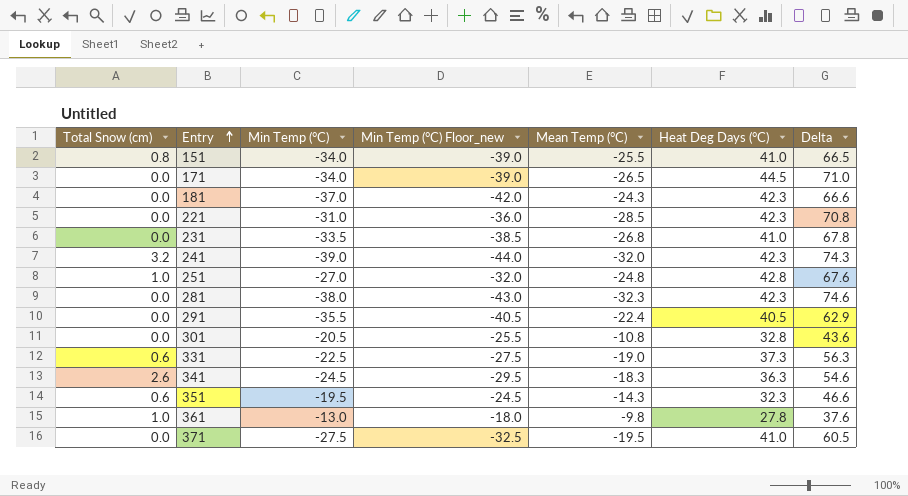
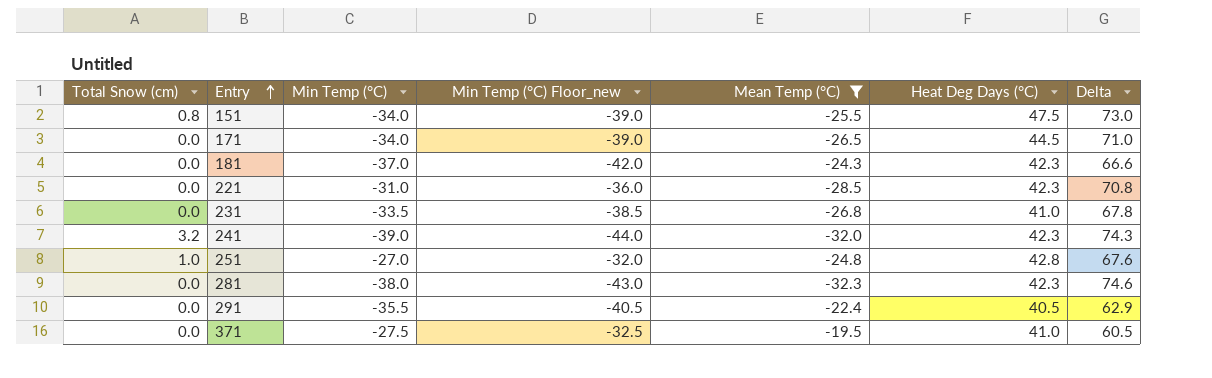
filter: none -> Mean Temp (°C) <= -19.5
151 | Heat Deg Days (°C): 41.0 -> 47.5
151 | Delta: 66.5 -> 73.0

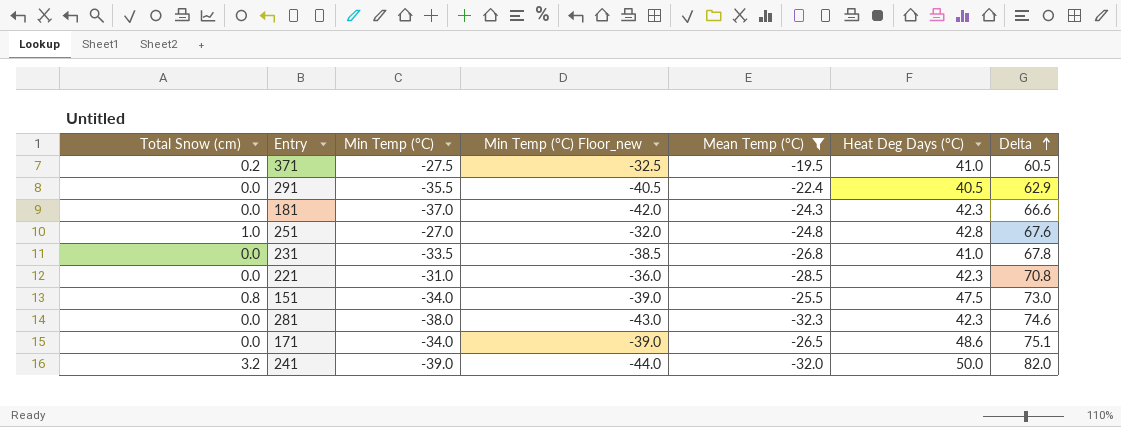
row order: Entry ascending -> Delta ascending
371 | Total Snow (cm): 0.0 -> 0.2
171 | Heat Deg Days (°C): 44.5 -> 48.6
171 | Delta: 71.0 -> 75.1
241 | Heat Deg Days (°C): 42.3 -> 50.0
241 | Delta: 74.3 -> 82.0

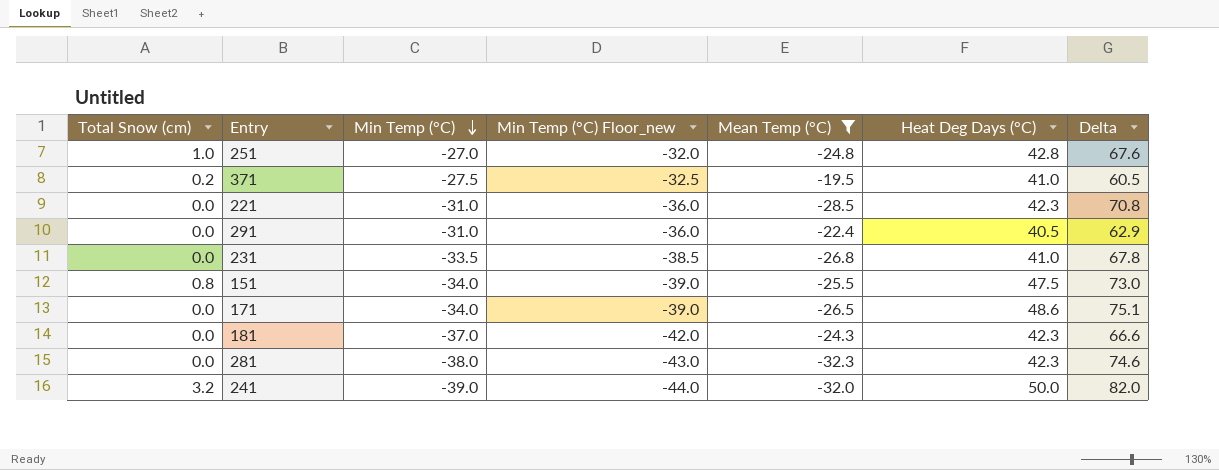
row order: Delta ascending -> Min Temp (°C) descending
291 | Min Temp (°C): -35.5 -> -31.0
291 | Min Temp (°C) Floor_new: -40.5 -> -36.0

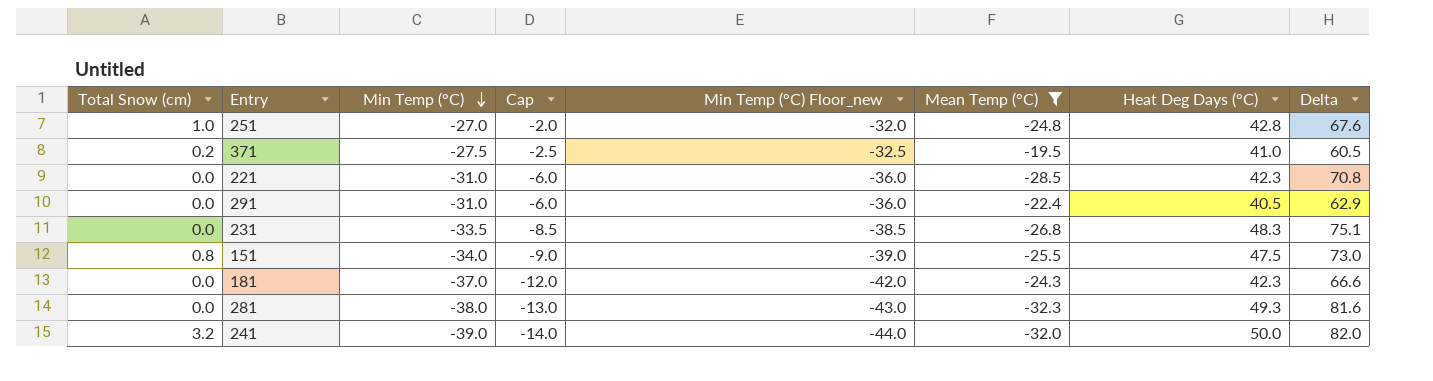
column Cap | formula: none -> [Min Temp (°C)] + 25
row 171: 0.0 | -34.0 | -39.0 | -26.5 | 48.6 | 75.1 -> none
231 | Heat Deg Days (°C): 41.0 -> 48.3
231 | Delta: 67.8 -> 75.1
281 | Heat Deg Days (°C): 42.3 -> 49.3
281 | Delta: 74.6 -> 81.6

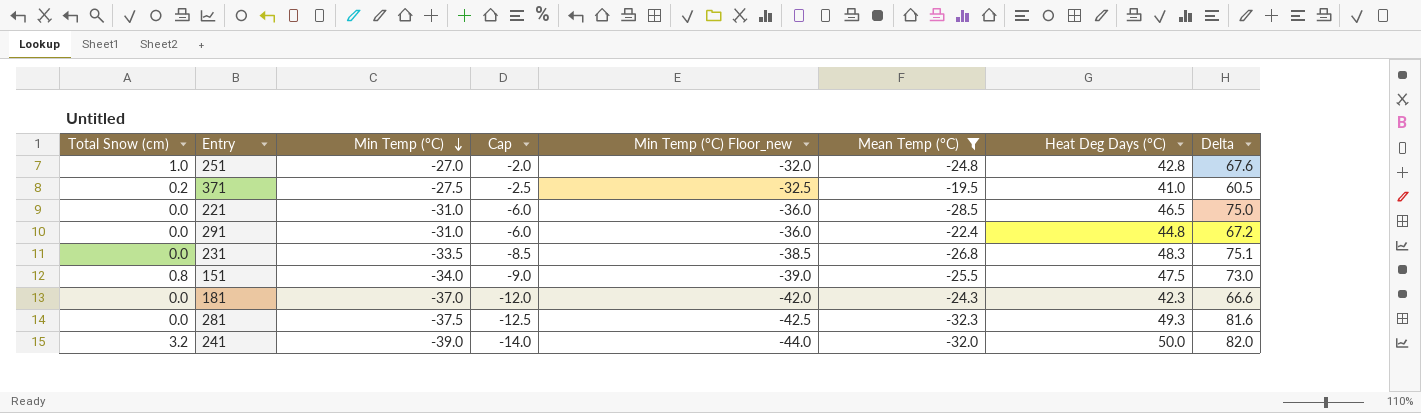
221 | Heat Deg Days (°C): 42.3 -> 46.5
221 | Delta: 70.8 -> 75.0
291 | Heat Deg Days (°C): 40.5 -> 44.8
291 | Delta: 62.9 -> 67.2
281 | Min Temp (°C): -38.0 -> -37.5
281 | Cap: -13.0 -> -12.5
281 | Min Temp (°C) Floor_new: -43.0 -> -42.5

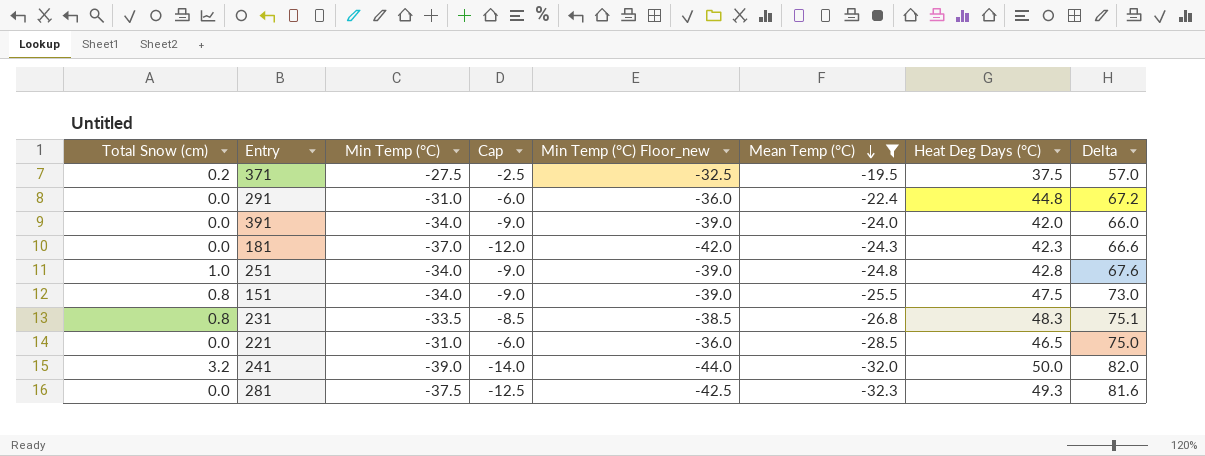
row order: Min Temp (°C) descending -> Mean Temp (°C) descending
371 | Heat Deg Days (°C): 41.0 -> 37.5
371 | Delta: 60.5 -> 57.0
row 391: none -> 0.0 | -34.0 | -9.0 | -39.0 | -24.0 | 42.0 | 66.0
251 | Min Temp (°C): -27.0 -> -34.0
251 | Cap: -2.0 -> -9.0
251 | Min Temp (°C) Floor_new: -32.0 -> -39.0
231 | Total Snow (cm): 0.0 -> 0.8

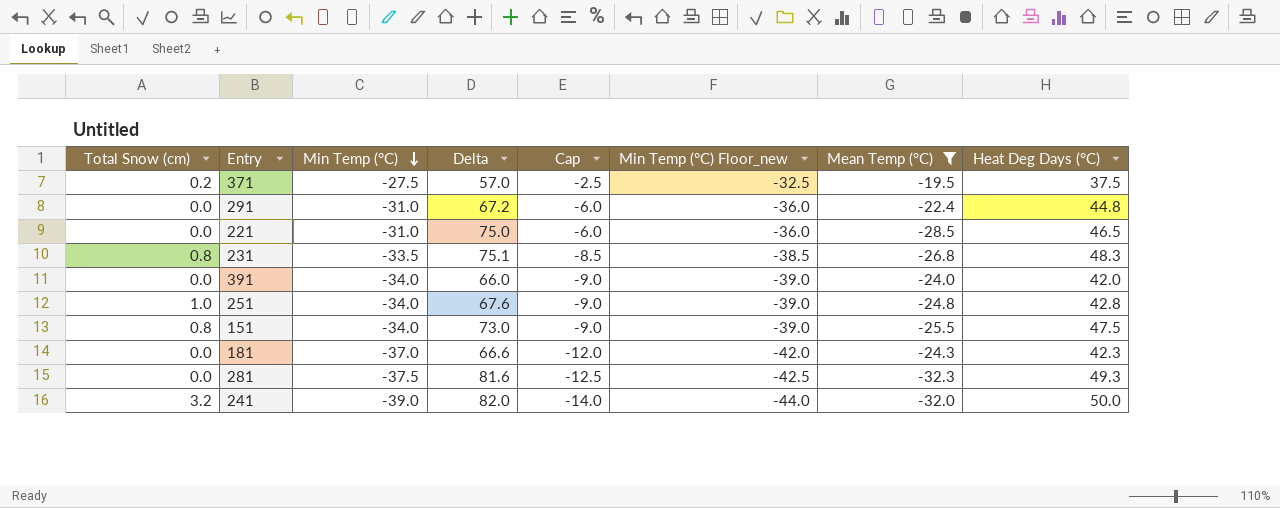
row order: Mean Temp (°C) descending -> Min Temp (°C) descending
column Delta | position: 8 -> 4

